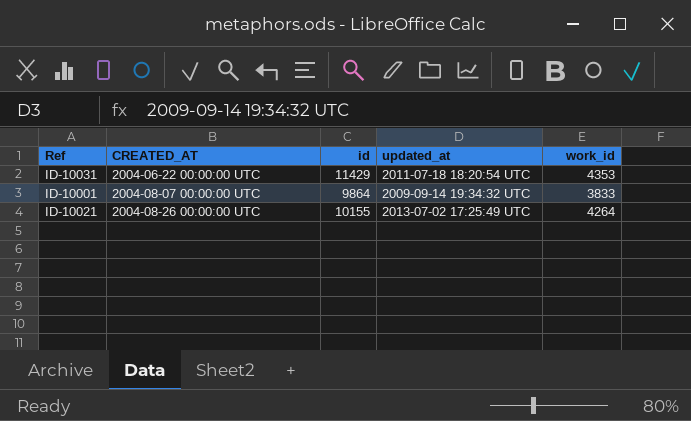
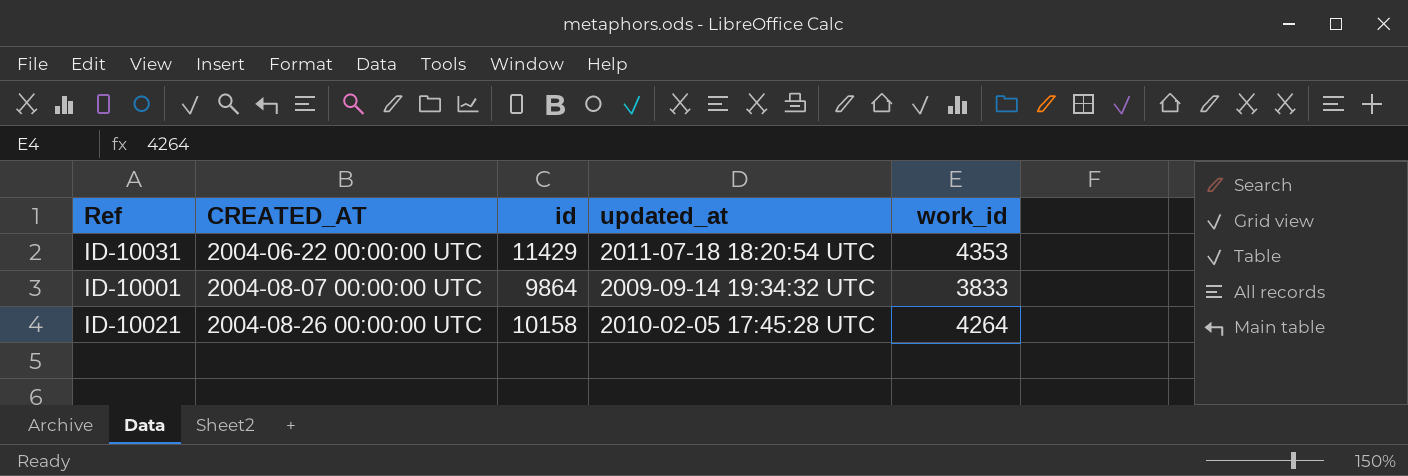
ID-10021 | id: 10155 -> 10158
ID-10021 | updated_at: 2013-07-02 17:25:49 UTC -> 2010-02-05 17:45:28 UTC

